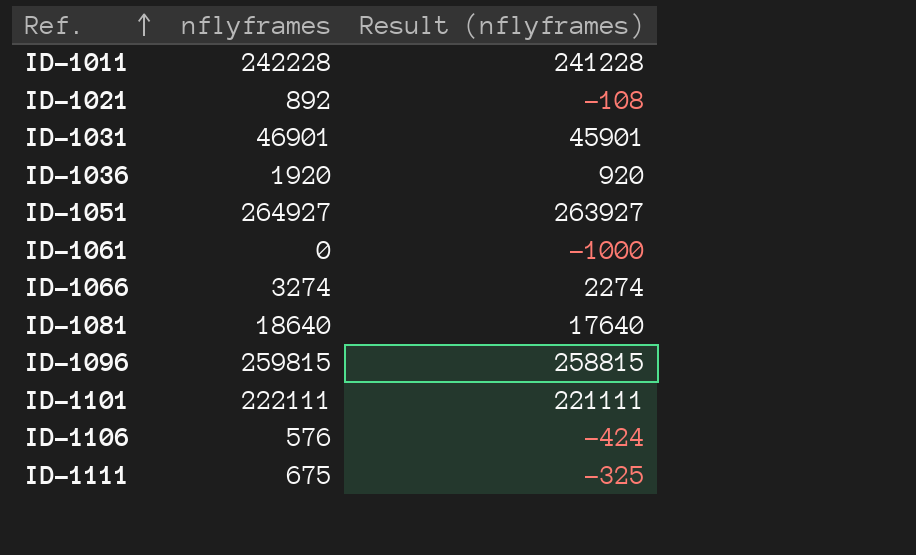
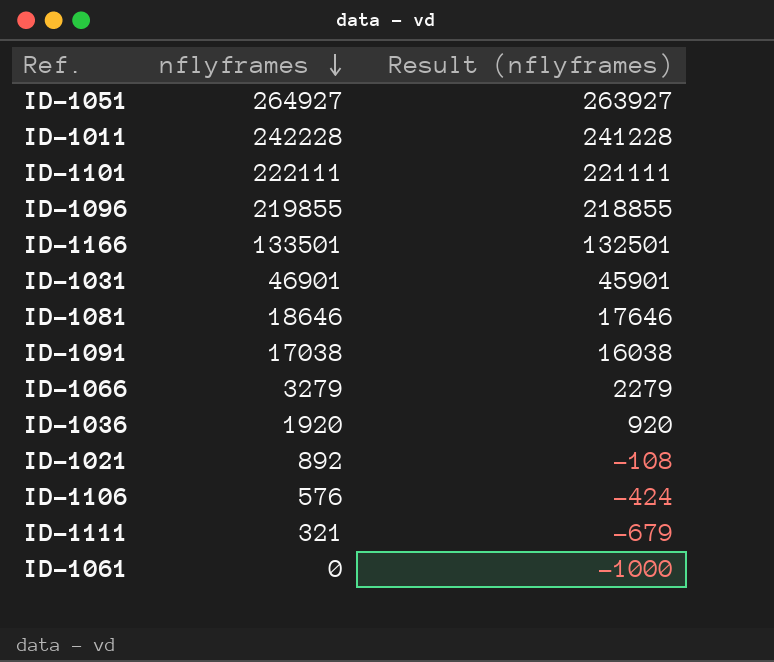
row order: Ref. ascending -> nflyframes descending
ID-1096 | nflyframes: 259815 -> 219855
ID-1096 | Result (nflyframes): 258815 -> 218855
row ID-1166: none -> 133501 | 132501
ID-1081 | nflyframes: 18640 -> 18646
ID-1081 | Result (nflyframes): 17640 -> 17646
row ID-1091: none -> 17038 | 16038
ID-1066 | nflyframes: 3274 -> 3279
ID-1066 | Result (nflyframes): 2274 -> 2279
ID-1111 | nflyframes: 675 -> 321
ID-1111 | Result (nflyframes): -325 -> -679

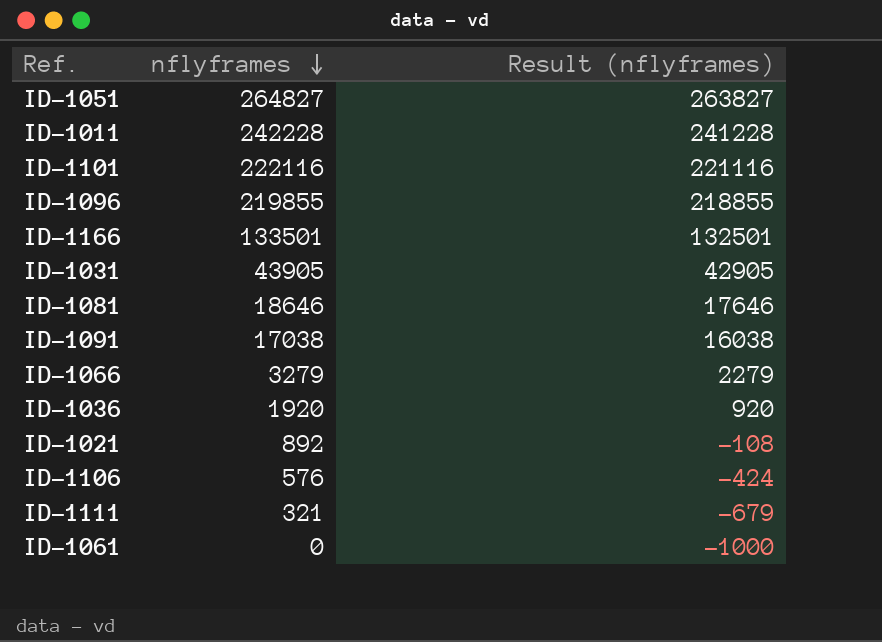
ID-1051 | nflyframes: 264927 -> 264827
ID-1051 | Result (nflyframes): 263927 -> 263827
ID-1101 | nflyframes: 222111 -> 222116
ID-1101 | Result (nflyframes): 221111 -> 221116
ID-1031 | nflyframes: 46901 -> 43905
ID-1031 | Result (nflyframes): 45901 -> 42905

